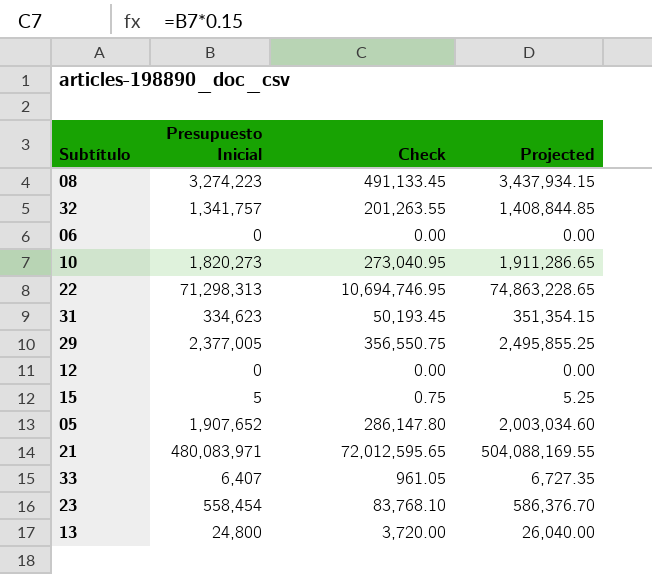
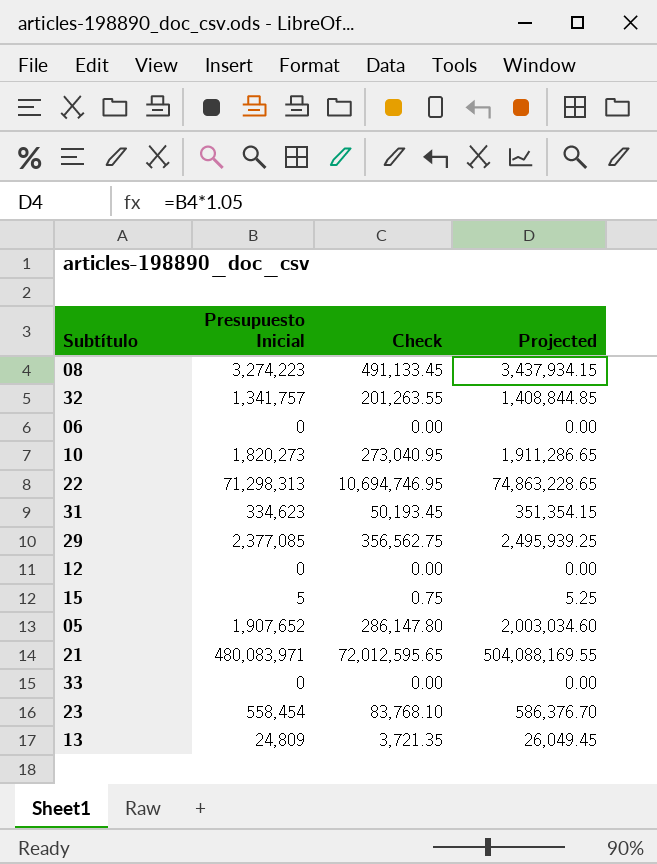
29 | Presupuesto Inicial: 2,377,005 -> 2,377,085
29 | Check: 356,550.75 -> 356,562.75
29 | Projected: 2,495,855.25 -> 2,495,939.25
33 | Presupuesto Inicial: 6,407 -> 0
33 | Check: 961.05 -> 0.00
33 | Projected: 6,727.35 -> 0.00
13 | Presupuesto Inicial: 24,800 -> 24,809
13 | Check: 3,720.00 -> 3,721.35
13 | Projected: 26,040.00 -> 26,049.45

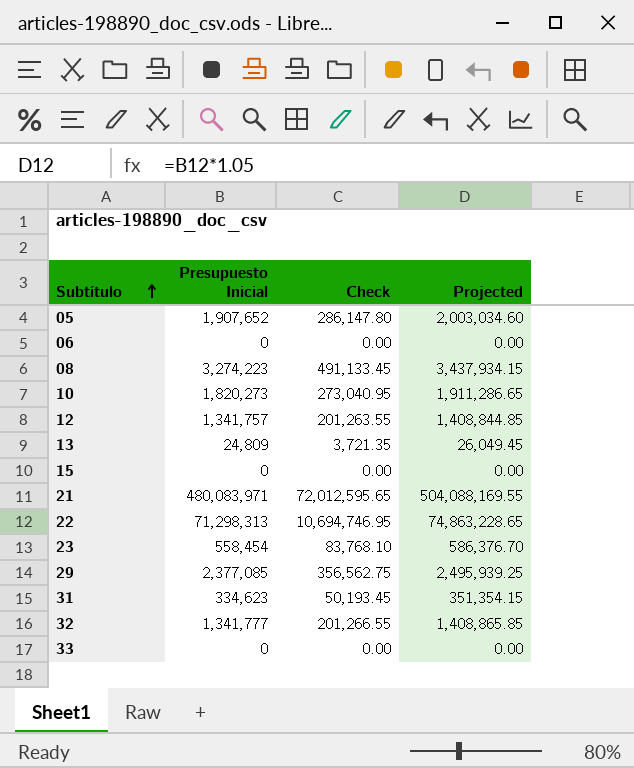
row order: none -> Subtítulo ascending
12 | Presupuesto Inicial: 0 -> 1,341,757
12 | Check: 0.00 -> 201,263.55
12 | Projected: 0.00 -> 1,408,844.85
15 | Presupuesto Inicial: 5 -> 0
15 | Check: 0.75 -> 0.00
15 | Projected: 5.25 -> 0.00
32 | Presupuesto Inicial: 1,341,757 -> 1,341,777
32 | Check: 201,263.55 -> 201,266.55
32 | Projected: 1,408,844.85 -> 1,408,865.85

